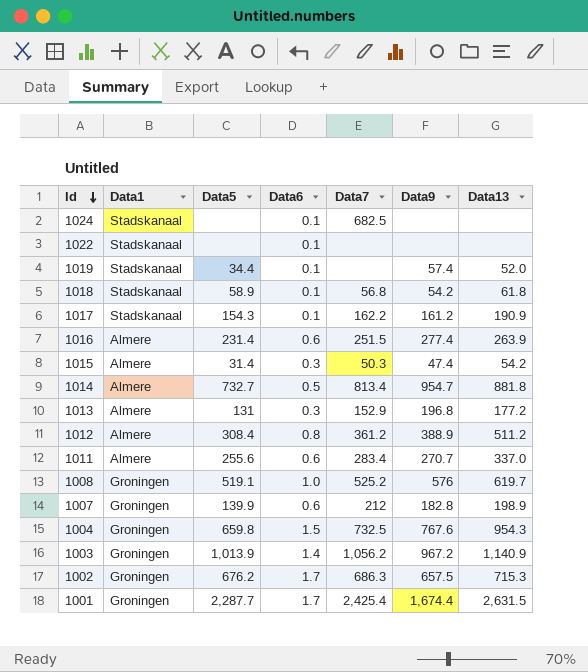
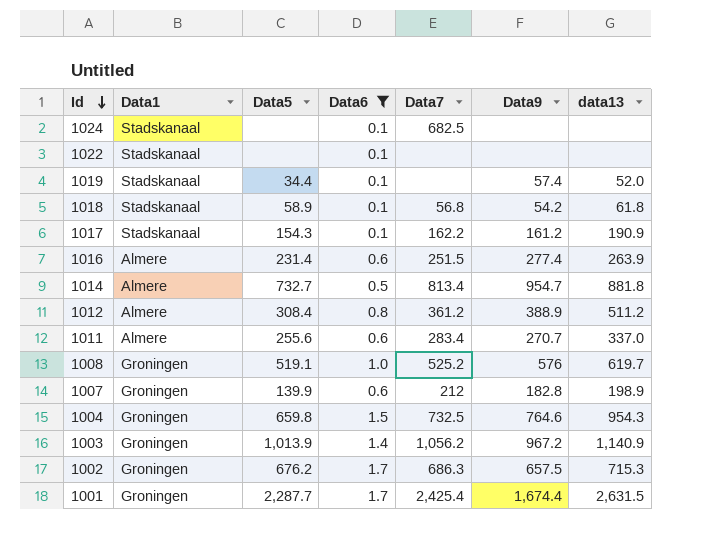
filter: none -> Data6 != 0.3
column name: Data13 -> data13
1004 | Data9: 767.6 -> 764.6

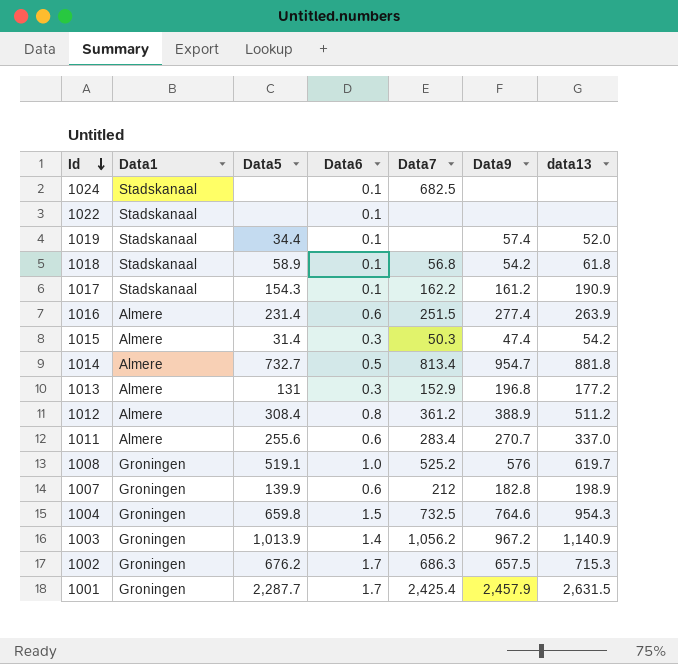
filter: Data6 != 0.3 -> none
1001 | Data9: 1,674.4 -> 2,457.9

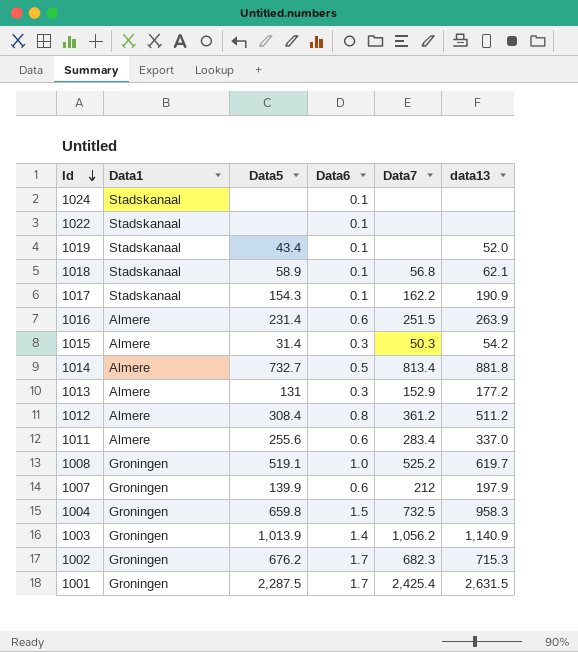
column Data9 | position: 6 -> none
1024 | Data7: 682.5 -> none
1019 | Data5: 34.4 -> 43.4
1018 | data13: 61.8 -> 62.1
1007 | data13: 198.9 -> 197.9
1004 | data13: 954.3 -> 958.3
1002 | Data7: 686.3 -> 682.3
1001 | Data5: 2,287.7 -> 2,287.5

